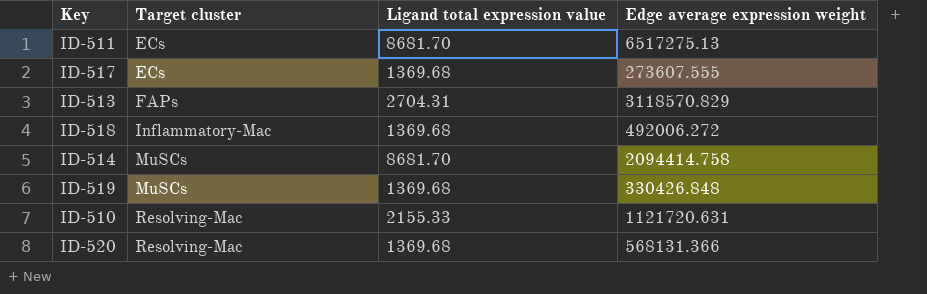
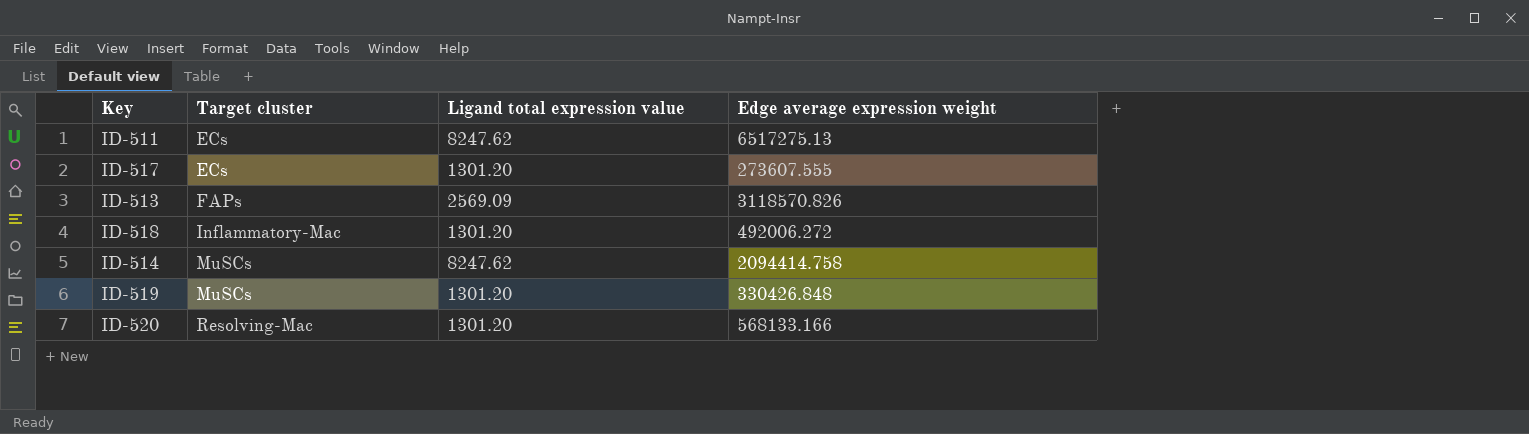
row ID-510: Resolving-Mac | 2155.33 | 1121720.631 -> none
ID-511 | Ligand total expression value: 8681.70 -> 8247.62
ID-517 | Ligand total expression value: 1369.68 -> 1301.20
ID-513 | Ligand total expression value: 2704.31 -> 2569.09
ID-513 | Edge average expression weight: 3118570.829 -> 3118570.826
ID-518 | Ligand total expression value: 1369.68 -> 1301.20
ID-514 | Ligand total expression value: 8681.70 -> 8247.62
ID-519 | Ligand total expression value: 1369.68 -> 1301.20
ID-520 | Ligand total expression value: 1369.68 -> 1301.20
ID-520 | Edge average expression weight: 568131.366 -> 568133.166

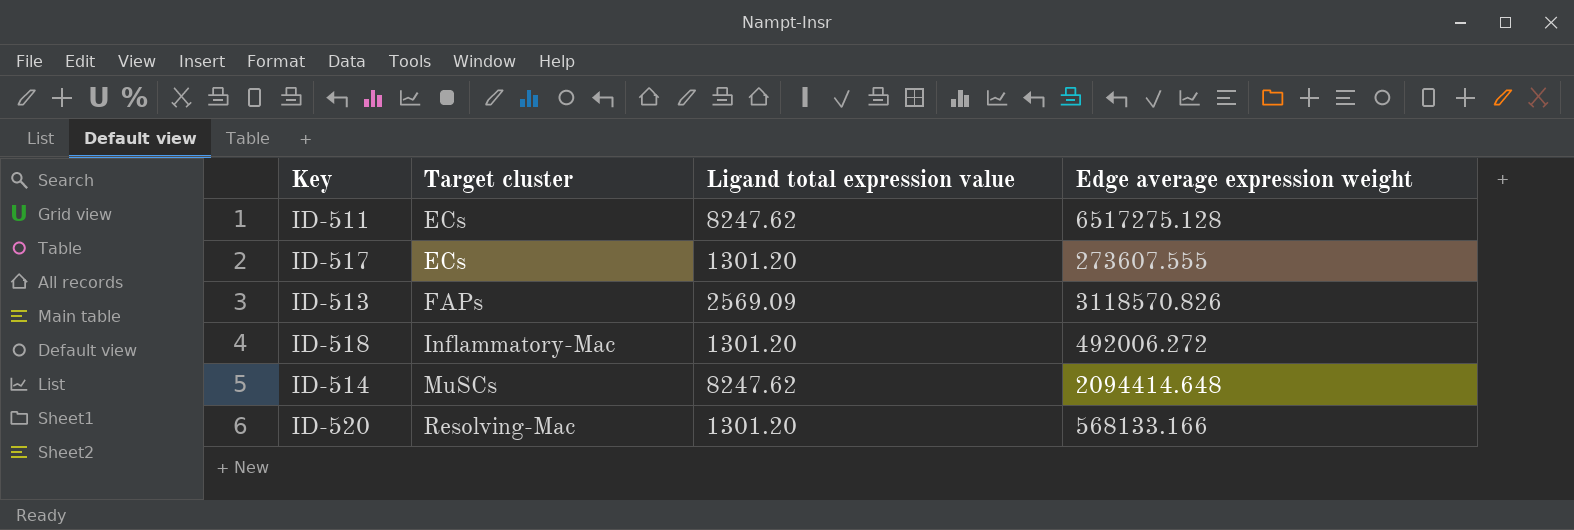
row ID-519: MuSCs | 1301.20 | 330426.848 -> none
ID-511 | Edge average expression weight: 6517275.13 -> 6517275.128
ID-514 | Edge average expression weight: 2094414.758 -> 2094414.648

